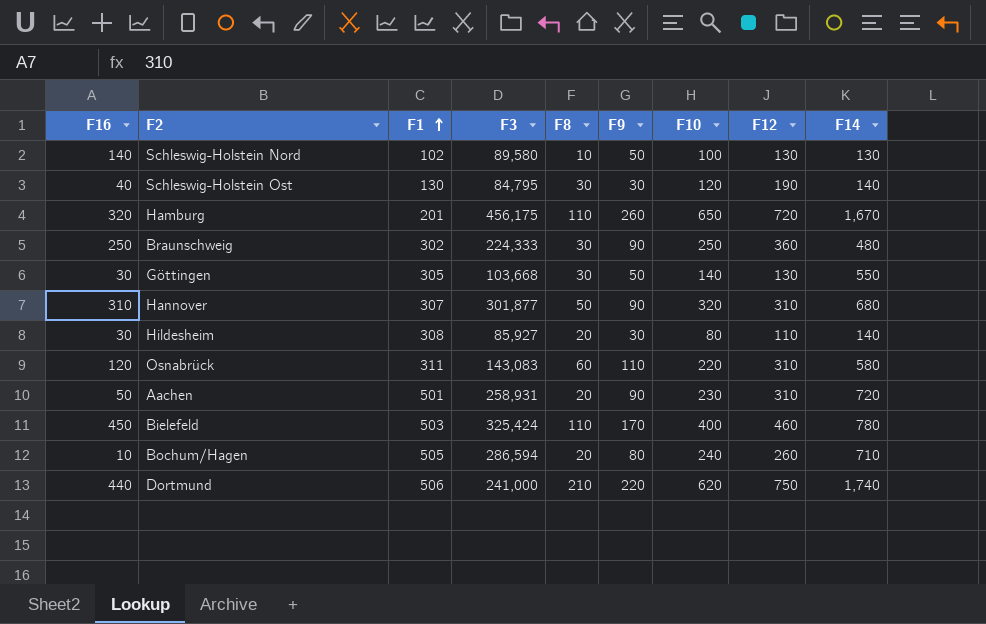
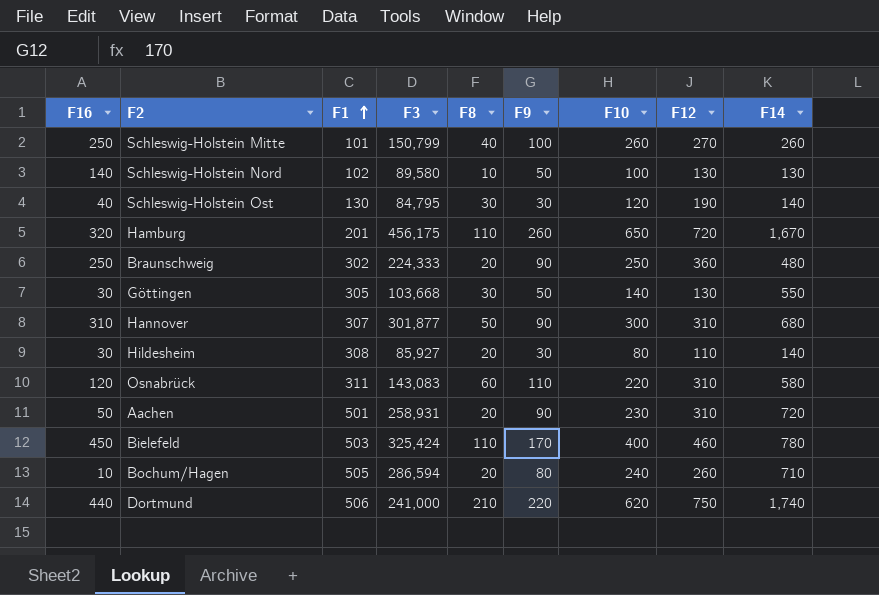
row Schleswig-Holstein Mitte: none -> 250 | 101 | 150,799 | 40 | 100 | 260 | 270 | 260
Braunschweig | F8: 30 -> 20
Hannover | F10: 320 -> 300

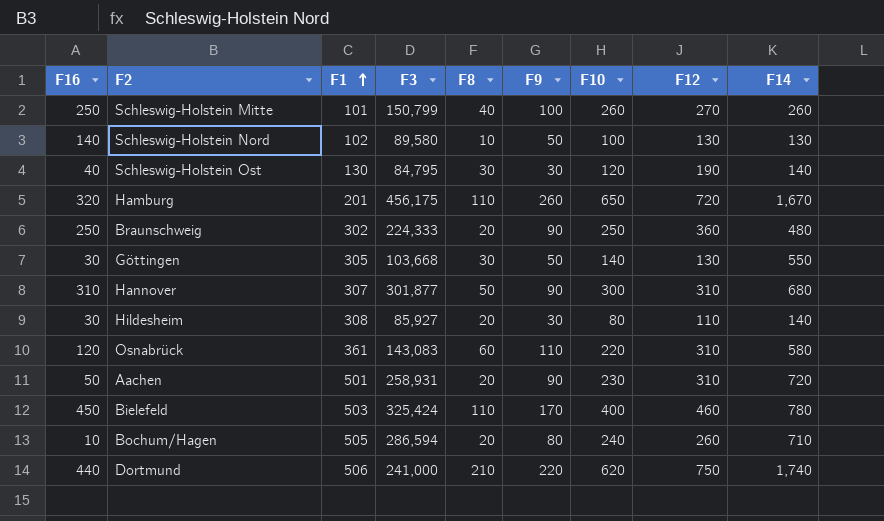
Osnabrück | F1: 311 -> 361

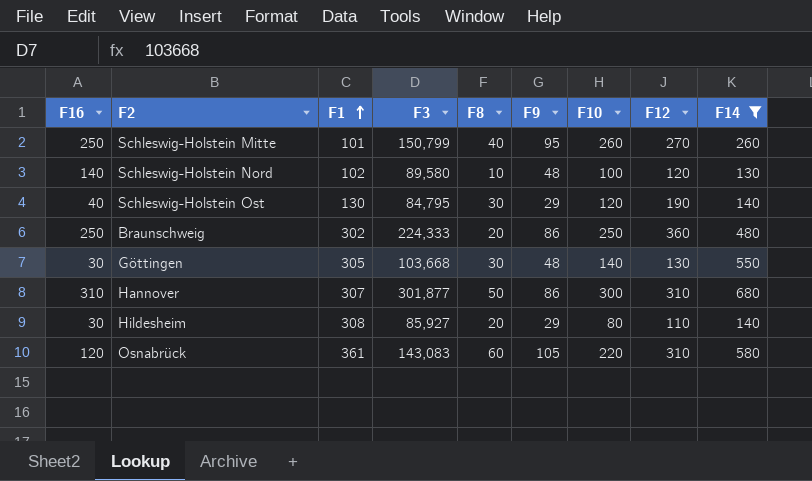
filter: none -> F14 <= 680
Schleswig-Holstein Mitte | F9: 100 -> 95
Schleswig-Holstein Nord | F9: 50 -> 48
Schleswig-Holstein Nord | F12: 130 -> 120
Schleswig-Holstein Ost | F9: 30 -> 29
Braunschweig | F9: 90 -> 86
Göttingen | F9: 50 -> 48
Hannover | F9: 90 -> 86
Hildesheim | F9: 30 -> 29
Osnabrück | F9: 110 -> 105

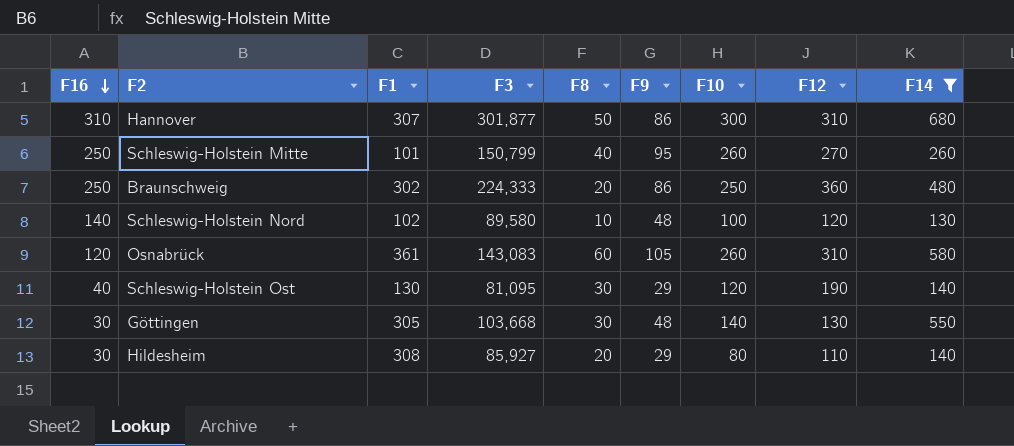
row order: F1 ascending -> F16 descending
Osnabrück | F10: 220 -> 260
Schleswig-Holstein Ost | F3: 84,795 -> 81,095

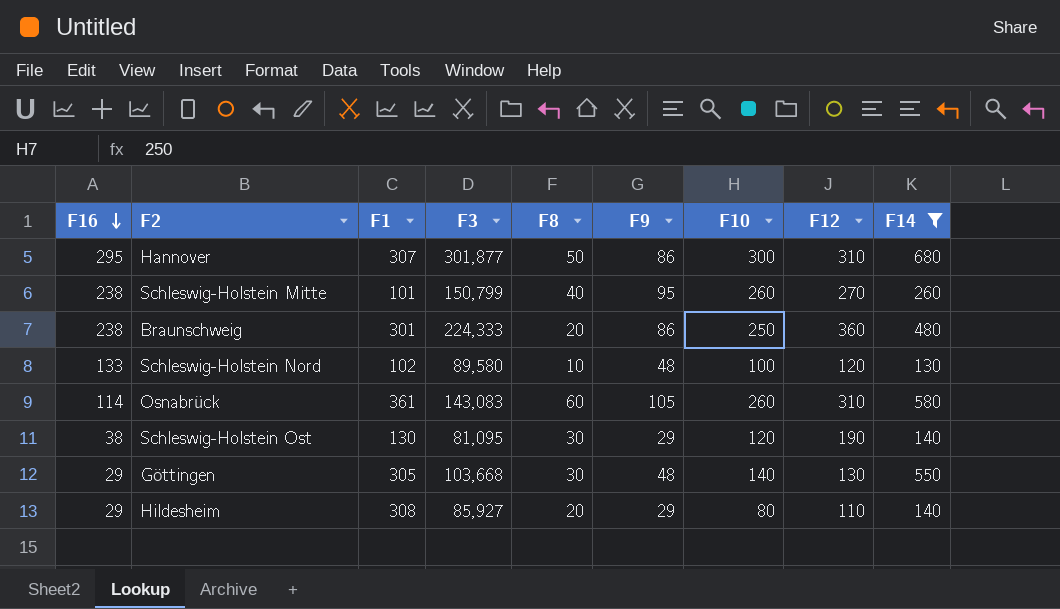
Hannover | F16: 310 -> 295
Schleswig-Holstein Mitte | F16: 250 -> 238
Braunschweig | F16: 250 -> 238
Braunschweig | F1: 302 -> 301
Schleswig-Holstein Nord | F16: 140 -> 133
Osnabrück | F16: 120 -> 114
Schleswig-Holstein Ost | F16: 40 -> 38
Göttingen | F16: 30 -> 29
Hildesheim | F16: 30 -> 29

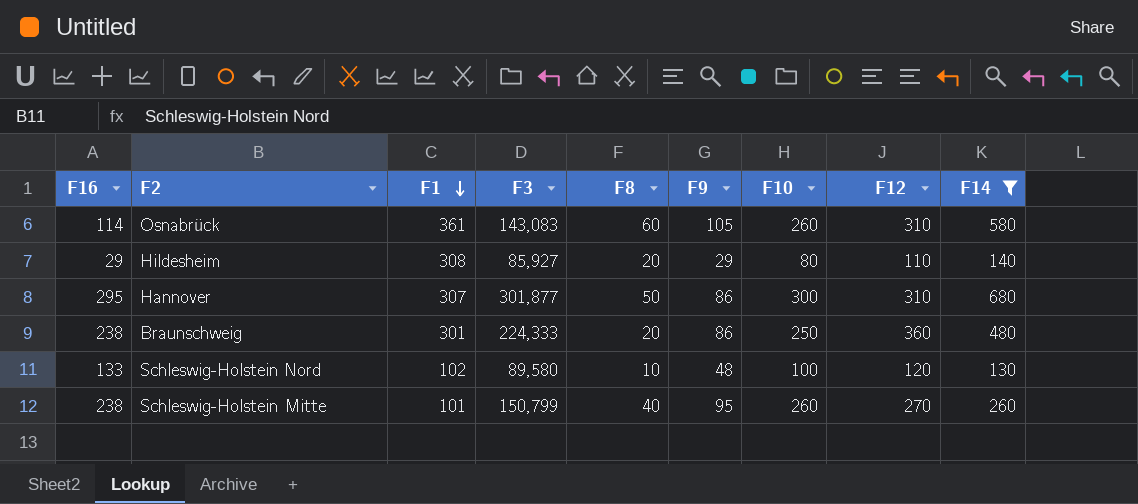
row order: F16 descending -> F1 descending
row Schleswig-Holstein Ost: 38 | 130 | 81,095 | 30 | 29 | 120 | 190 | 140 -> none
row Göttingen: 29 | 305 | 103,668 | 30 | 48 | 140 | 130 | 550 -> none

